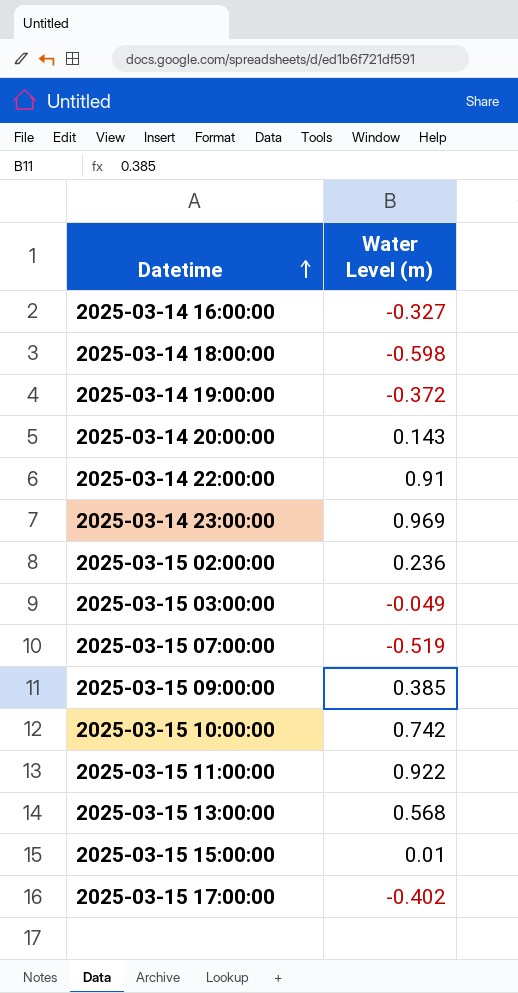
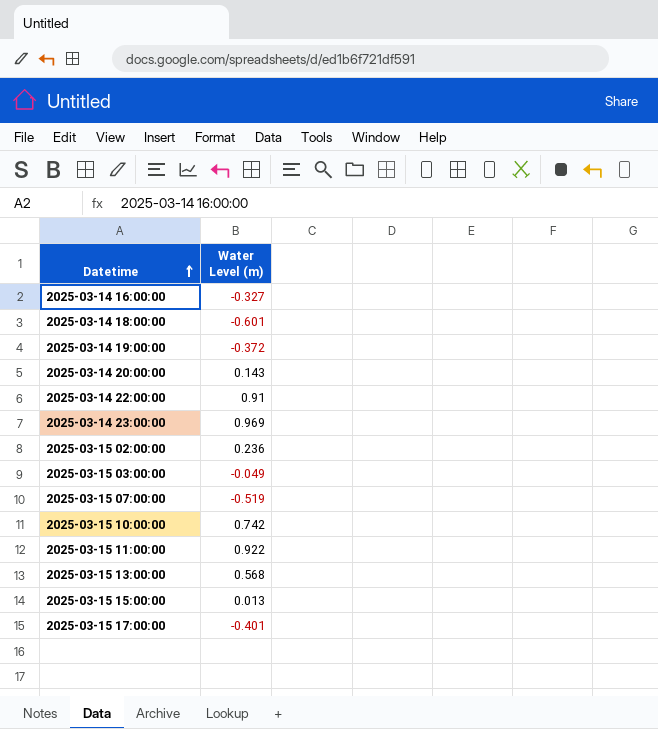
row 2025-03-15 09:00:00: 0.385 -> none
2025-03-14 18:00:00 | Water Level (m): -0.598 -> -0.601
2025-03-15 15:00:00 | Water Level (m): 0.01 -> 0.013
2025-03-15 17:00:00 | Water Level (m): -0.402 -> -0.401

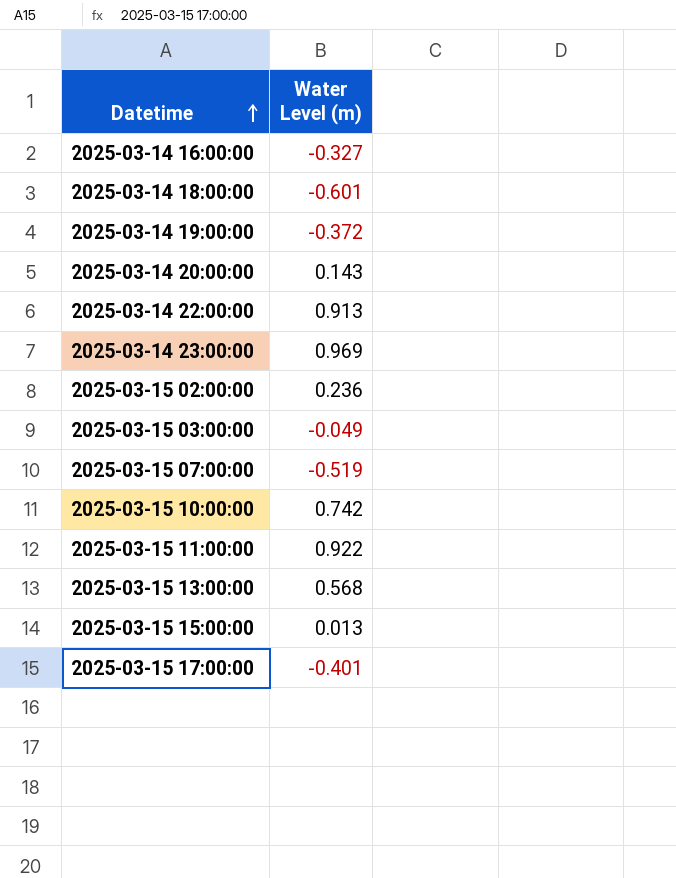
2025-03-14 22:00:00 | Water Level (m): 0.91 -> 0.913

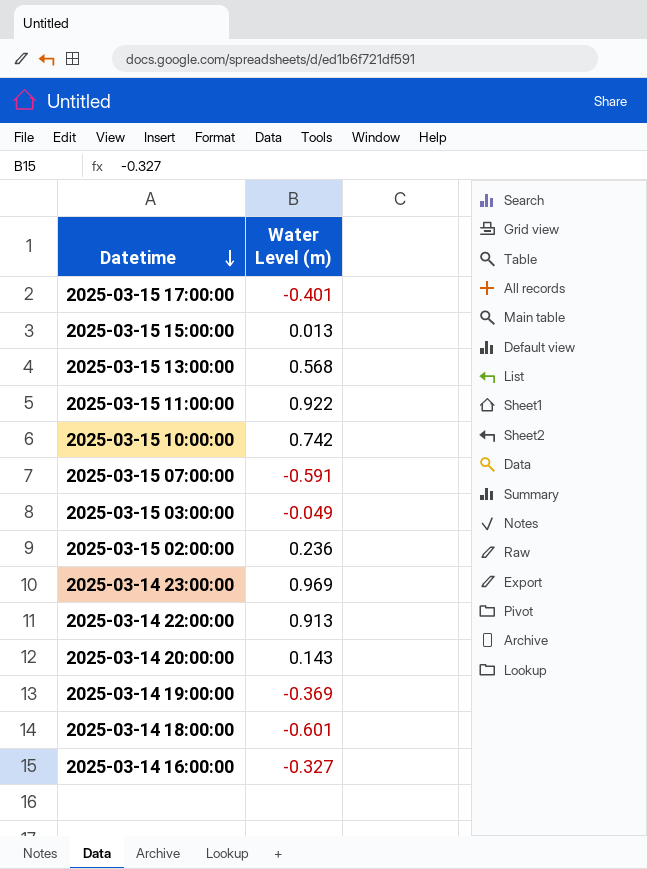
row order: Datetime ascending -> Datetime descending
2025-03-15 07:00:00 | Water Level (m): -0.519 -> -0.591
2025-03-14 19:00:00 | Water Level (m): -0.372 -> -0.369

